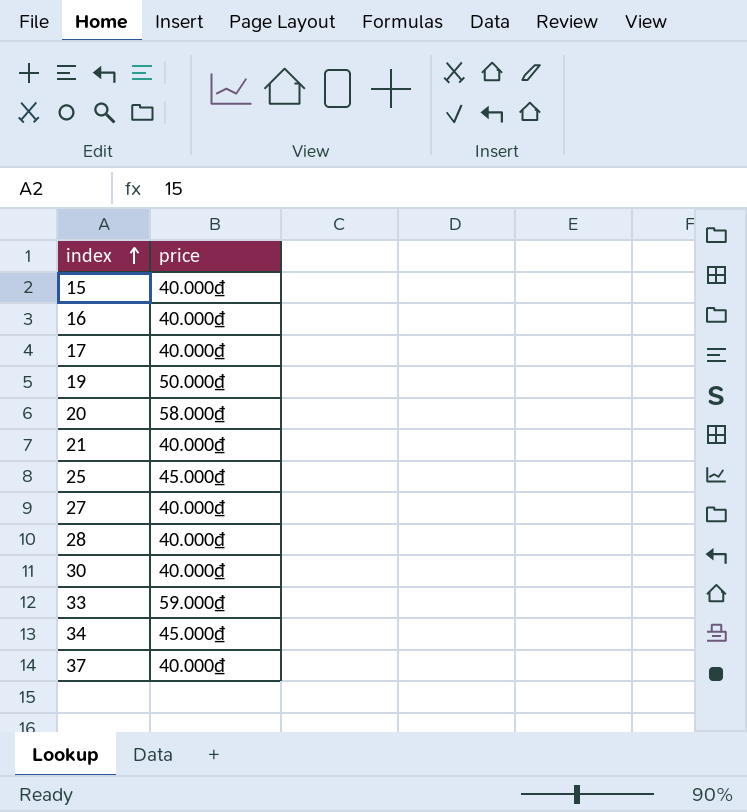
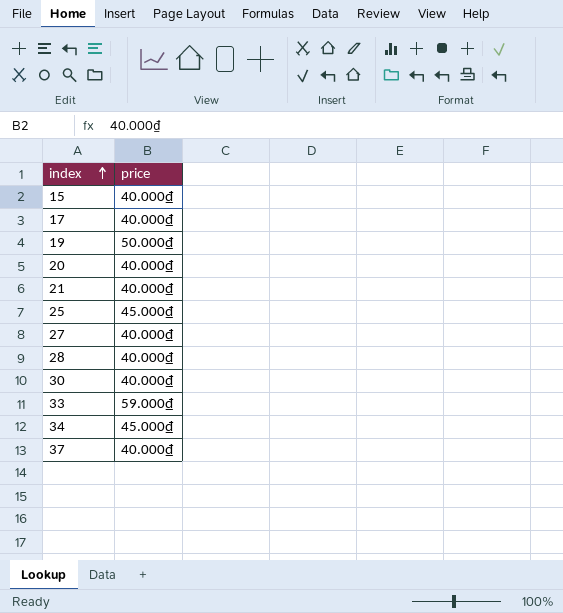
row 16: 40.000₫ -> none
20 | price: 58.000₫ -> 40.000₫

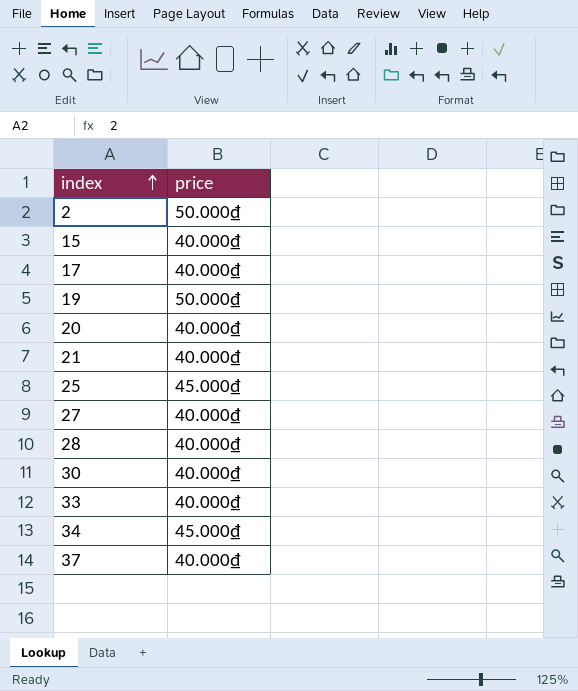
row 2: none -> 50.000₫
33 | price: 59.000₫ -> 40.000₫

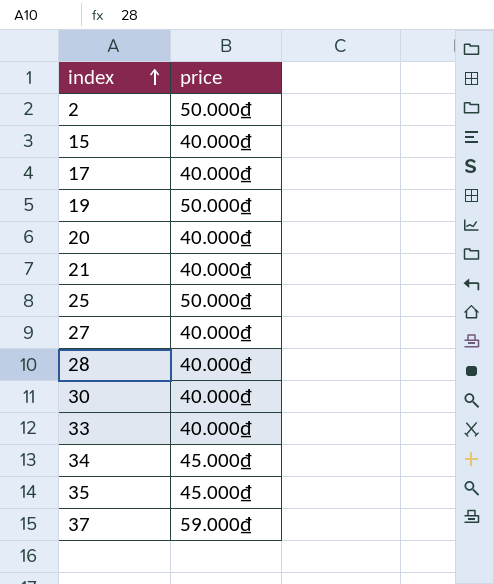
25 | price: 45.000₫ -> 50.000₫
row 35: none -> 45.000₫
37 | price: 40.000₫ -> 59.000₫

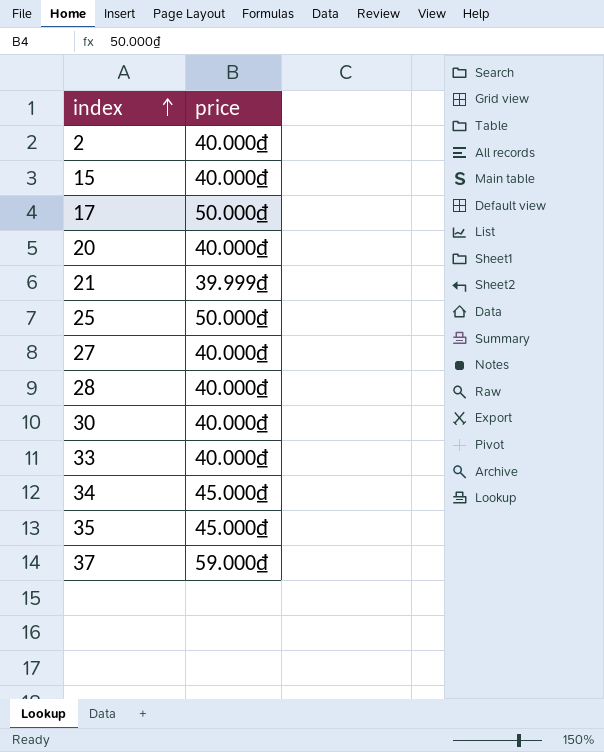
row 19: 50.000₫ -> none
2 | price: 50.000₫ -> 40.000₫
17 | price: 40.000₫ -> 50.000₫
21 | price: 40.000₫ -> 39.999₫

